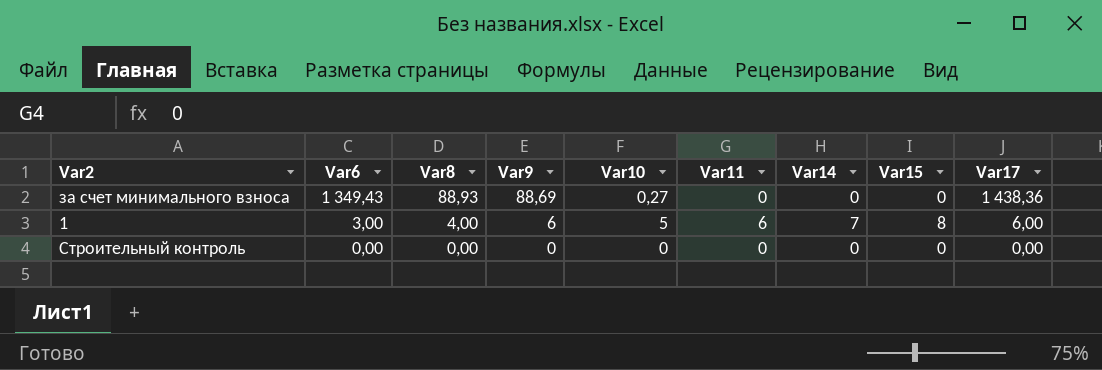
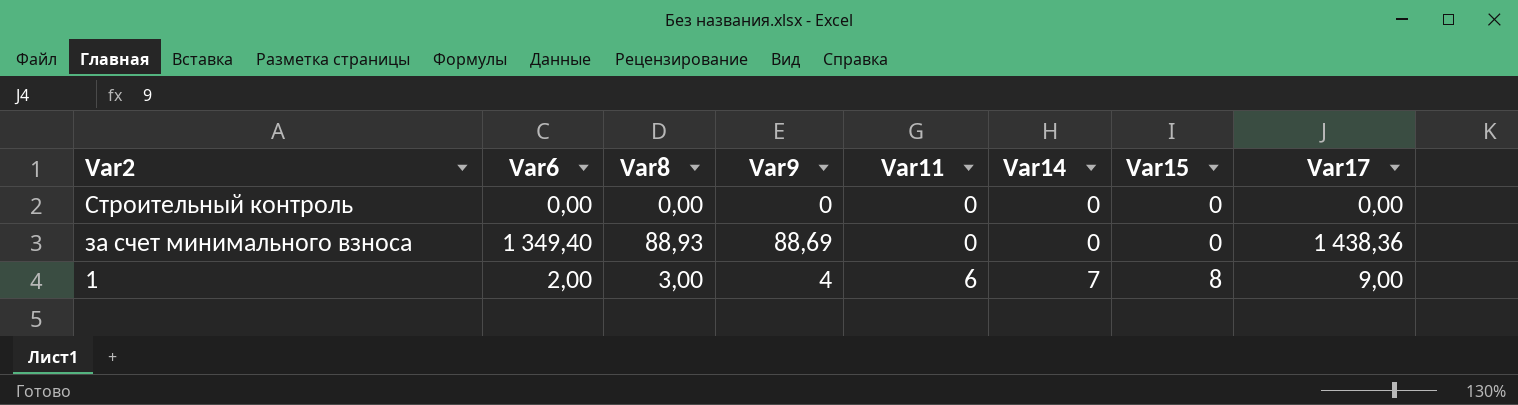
row order: Var6 descending -> Var2 descending
column Var10 | position: 5 -> none
за счет минимального взноса | Var6: 1 349,43 -> 1 349,40
1 | Var6: 3,00 -> 2,00
1 | Var8: 4,00 -> 3,00
1 | Var9: 6 -> 4
1 | Var17: 6,00 -> 9,00

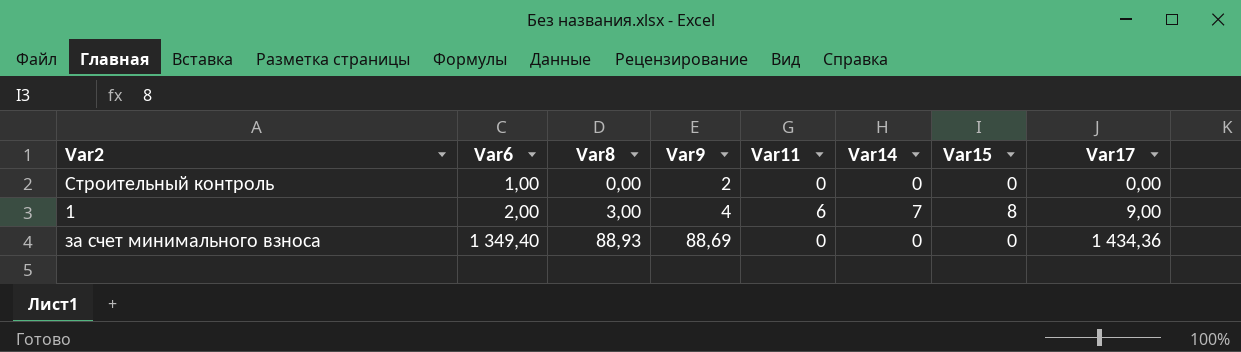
row order: Var2 descending -> Var6 ascending
Строительный контроль | Var6: 0,00 -> 1,00
Строительный контроль | Var9: 0 -> 2
за счет минимального взноса | Var17: 1 438,36 -> 1 434,36

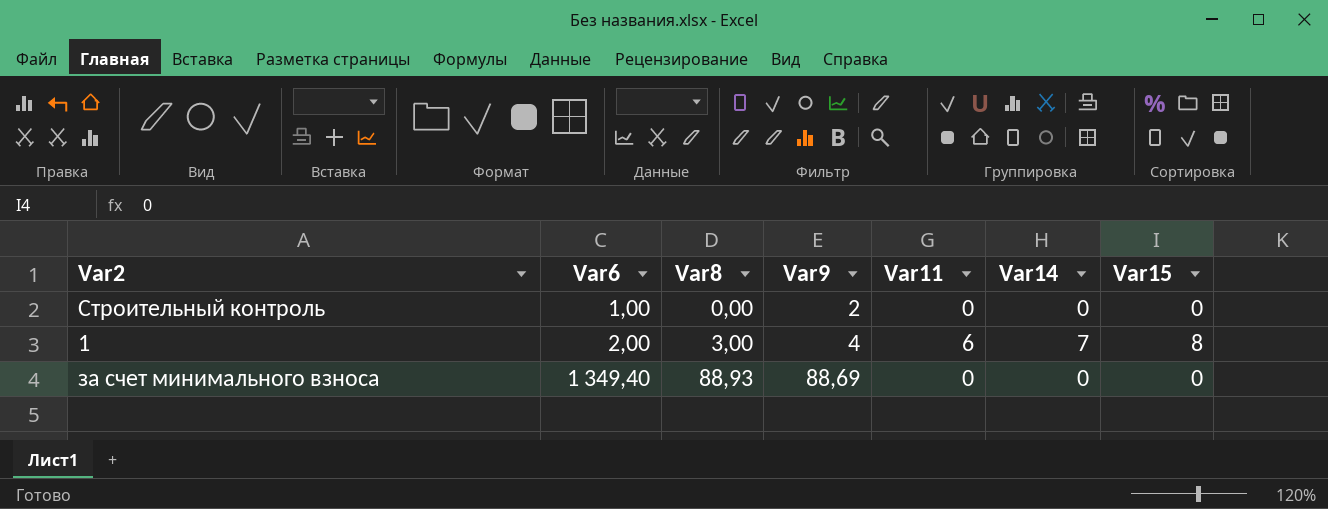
column Var17 | position: 8 -> none

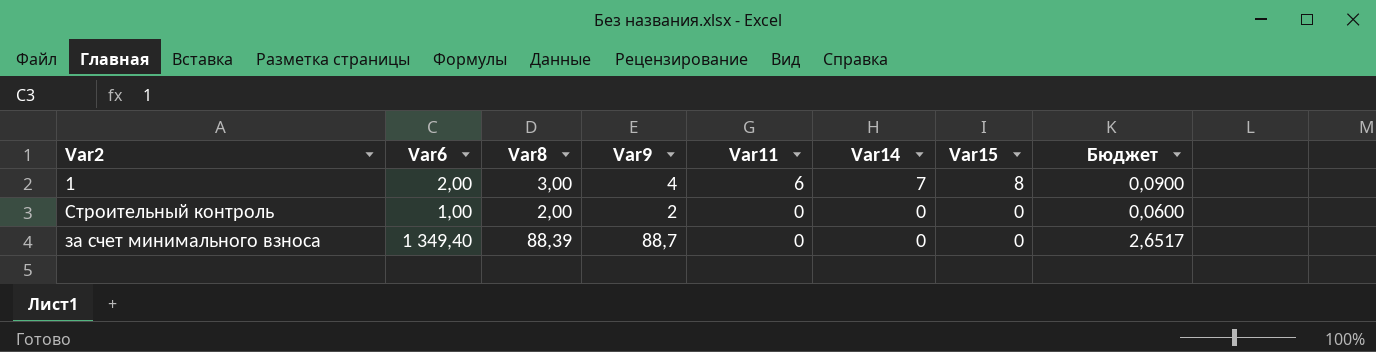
row order: Var6 ascending -> Var11 descending
column Бюджет | formula: none -> [Var8] * 0,03
Строительный контроль | Var8: 0,00 -> 2,00
за счет минимального взноса | Var8: 88,93 -> 88,39
за счет минимального взноса | Var9: 88,69 -> 88,7

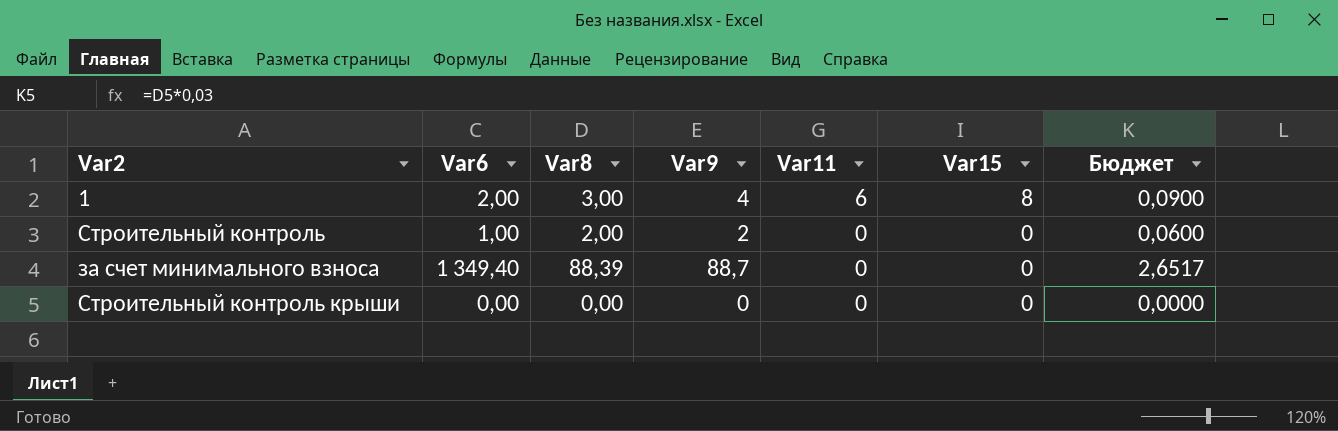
column Var14 | position: 6 -> none
row Строительный контроль крыши: none -> 0,00 | 0,00 | 0 | 0 | 0 | 0,0000

